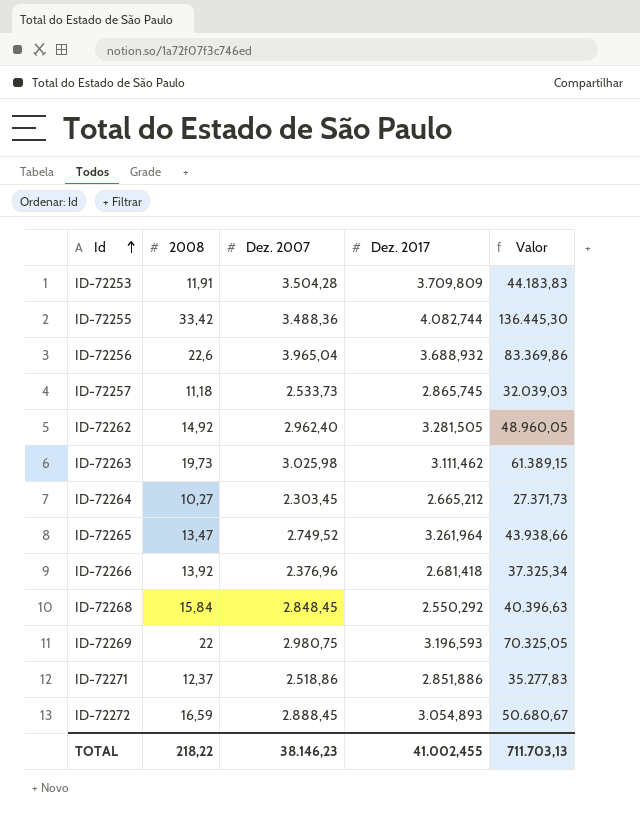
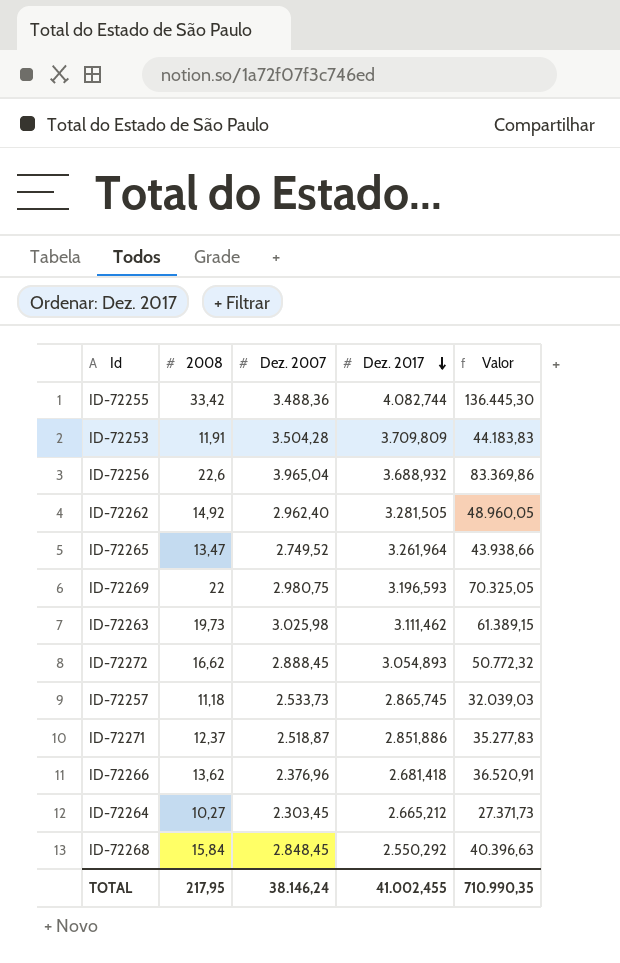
row order: Id ascending -> Dez. 2017 descending
ID-72272 | 2008: 16,59 -> 16,62
ID-72272 | Valor: 50.680,67 -> 50.772,32
ID-72271 | Dez. 2007: 2.518,86 -> 2.518,87
ID-72266 | 2008: 13,92 -> 13,62
ID-72266 | Valor: 37.325,34 -> 36.520,91
TOTAL | 2008: 218,22 -> 217,95
TOTAL | Dez. 2007: 38.146,23 -> 38.146,24
TOTAL | Valor: 711.703,13 -> 710.990,35

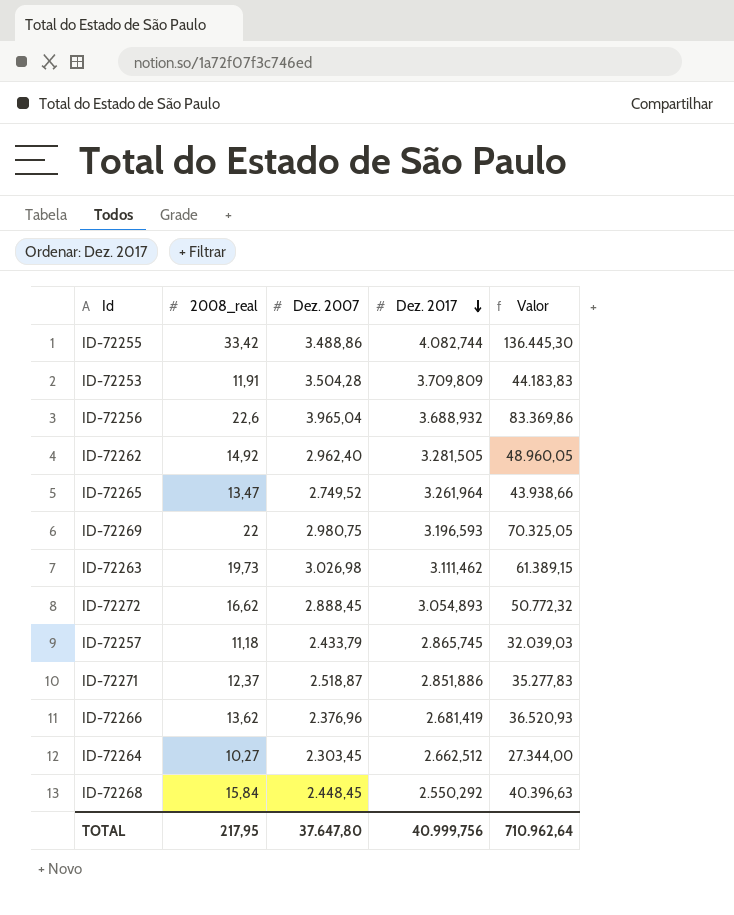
column name: 2008 -> 2008_real
ID-72255 | Dez. 2007: 3.488,36 -> 3.488,86
ID-72263 | Dez. 2007: 3.025,98 -> 3.026,98
ID-72257 | Dez. 2007: 2.533,73 -> 2.433,79
ID-72266 | Dez. 2017: 2.681,418 -> 2.681,419
ID-72266 | Valor: 36.520,91 -> 36.520,93
ID-72264 | Dez. 2017: 2.665,212 -> 2.662,512
ID-72264 | Valor: 27.371,73 -> 27.344,00
ID-72268 | Dez. 2007: 2.848,45 -> 2.448,45
TOTAL | Dez. 2007: 38.146,24 -> 37.647,80
TOTAL | Dez. 2017: 41.002,455 -> 40.999,756
TOTAL | Valor: 710.990,35 -> 710.962,64

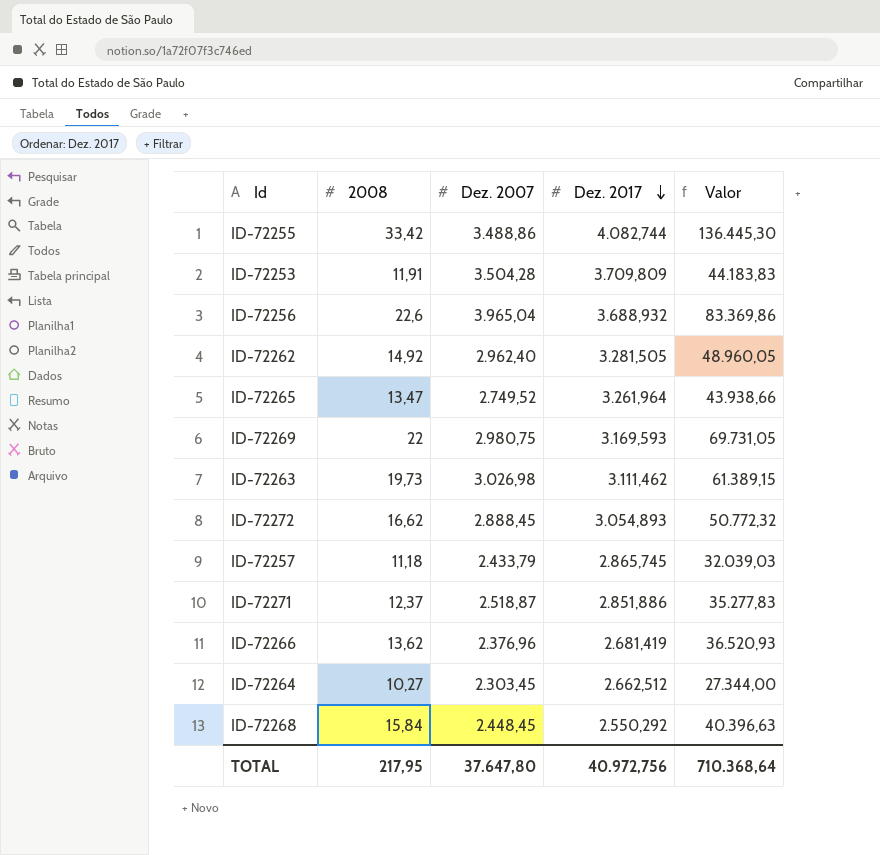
column name: 2008_real -> 2008
ID-72269 | Dez. 2017: 3.196,593 -> 3.169,593
ID-72269 | Valor: 70.325,05 -> 69.731,05
TOTAL | Dez. 2017: 40.999,756 -> 40.972,756
TOTAL | Valor: 710.962,64 -> 710.368,64

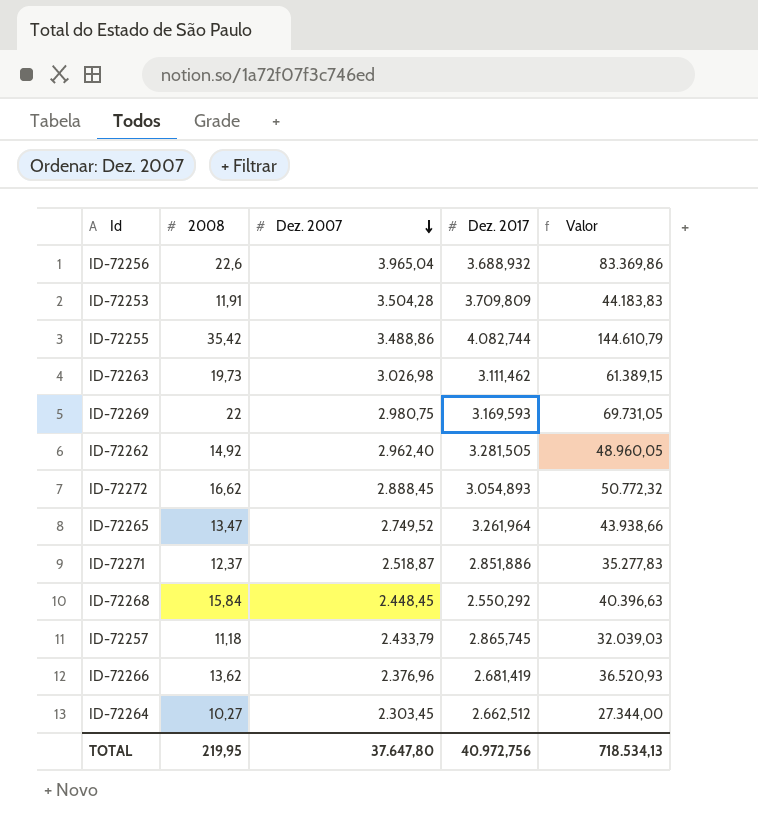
row order: Dez. 2017 descending -> Dez. 2007 descending
ID-72255 | 2008: 33,42 -> 35,42
ID-72255 | Valor: 136.445,30 -> 144.610,79
TOTAL | 2008: 217,95 -> 219,95
TOTAL | Valor: 710.368,64 -> 718.534,13

